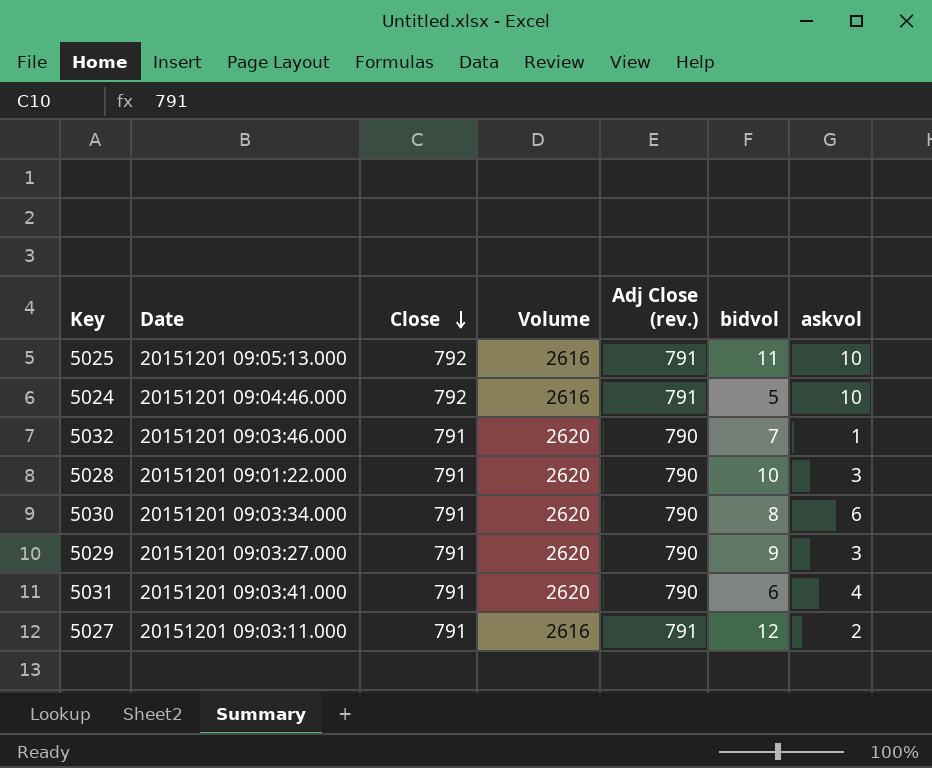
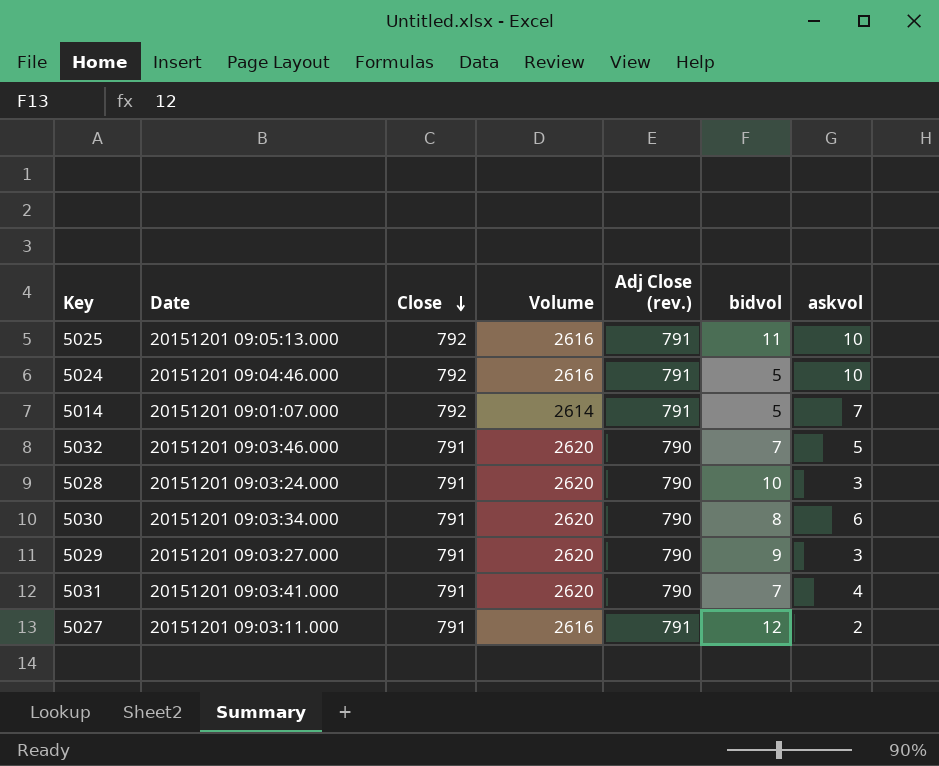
row 5014: none -> 20151201 09:01:07.000 | 792 | 2614 | 791 | 5 | 7
5032 | askvol: 1 -> 5
5028 | Date: 20151201 09:01:22.000 -> 20151201 09:03:24.000
5031 | bidvol: 6 -> 7

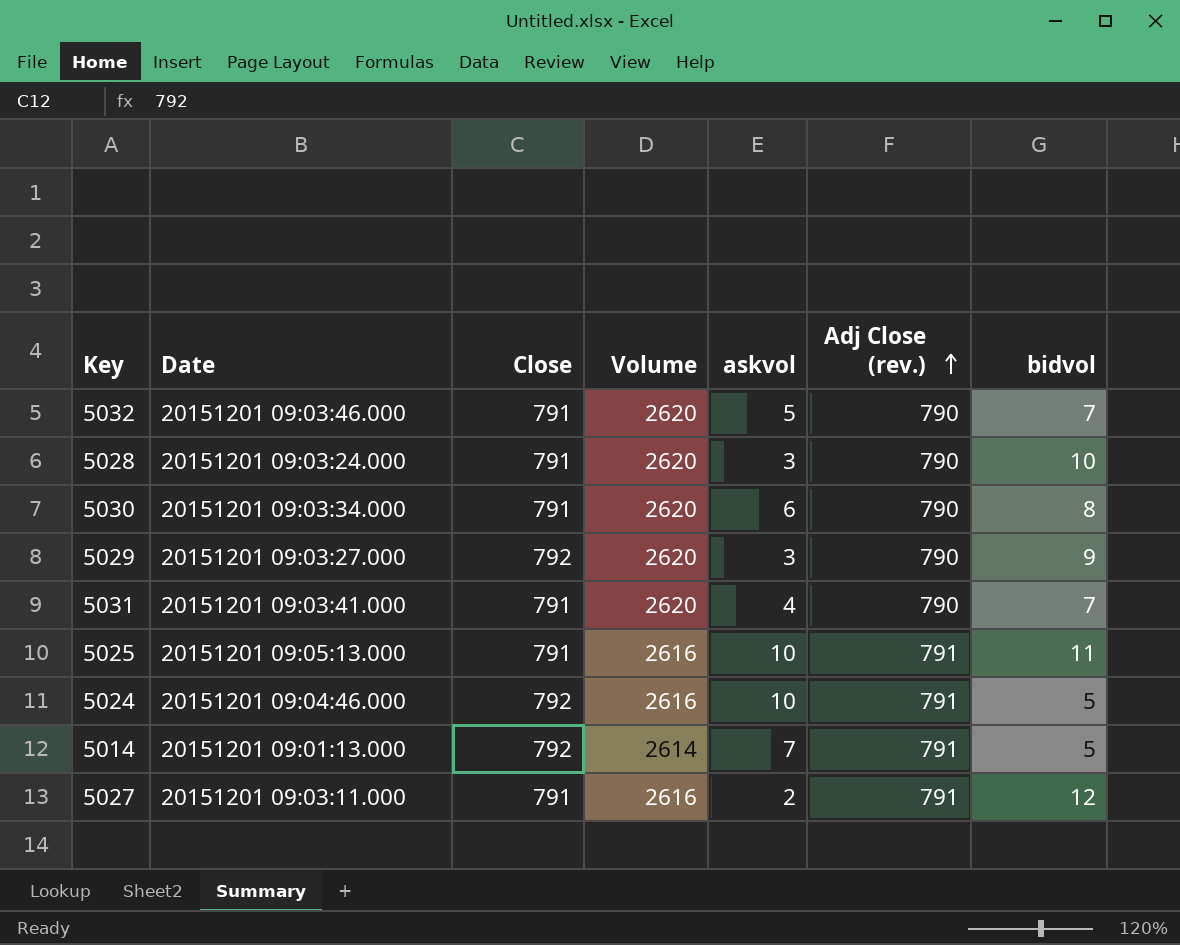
row order: Close descending -> Adj Close (rev.) ascending
column askvol | position: 7 -> 5
5029 | Close: 791 -> 792
5025 | Close: 792 -> 791
5014 | Date: 20151201 09:01:07.000 -> 20151201 09:01:13.000

